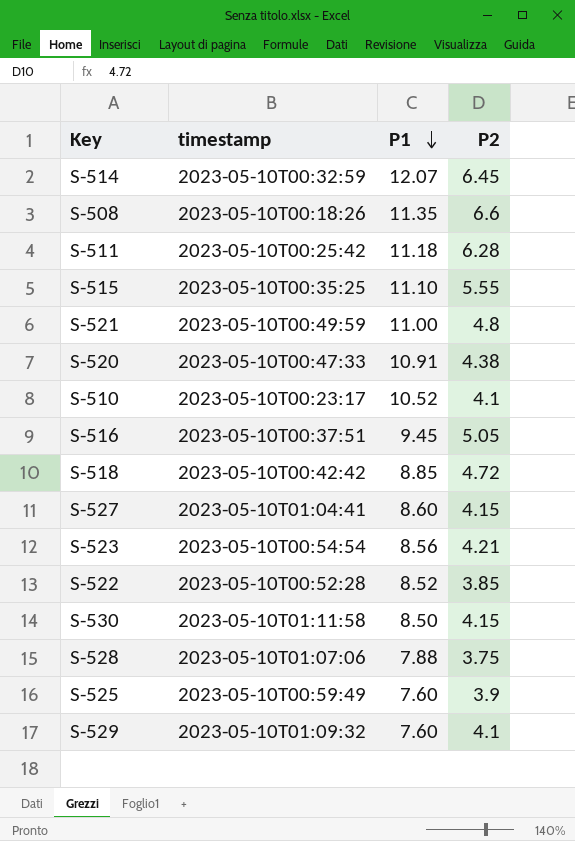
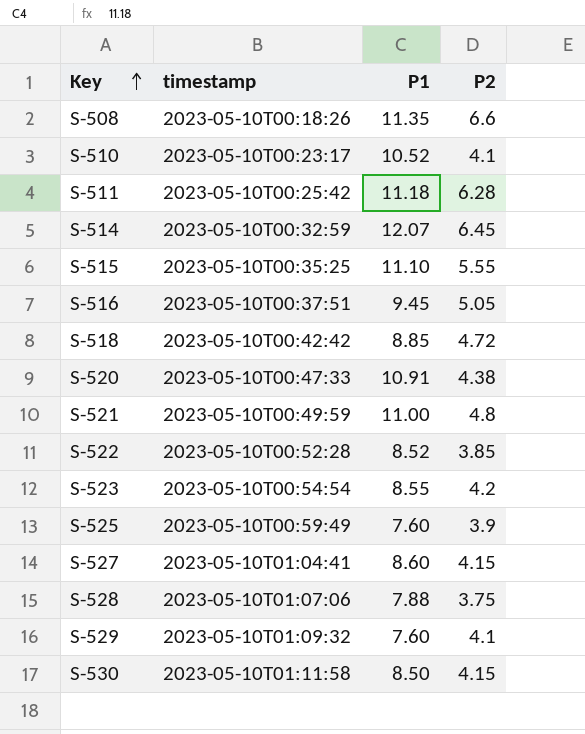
row order: P1 descending -> Key ascending
S-523 | P1: 8.56 -> 8.55
S-523 | P2: 4.21 -> 4.2

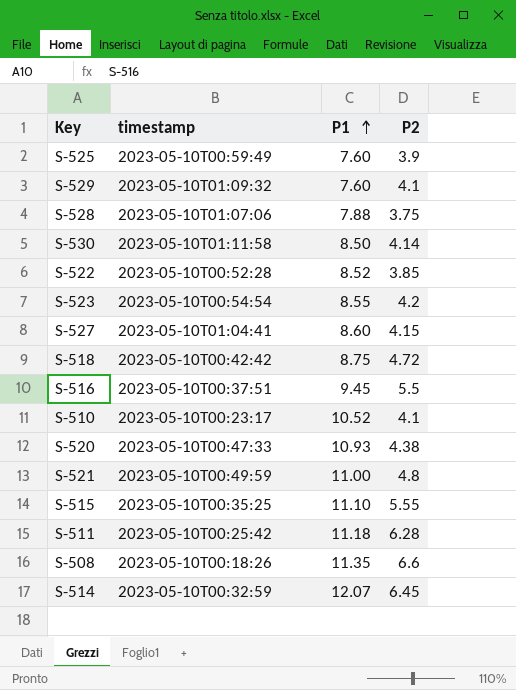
row order: Key ascending -> P1 ascending
S-530 | P2: 4.15 -> 4.14
S-518 | P1: 8.85 -> 8.75
S-516 | P2: 5.05 -> 5.5
S-520 | P1: 10.91 -> 10.93

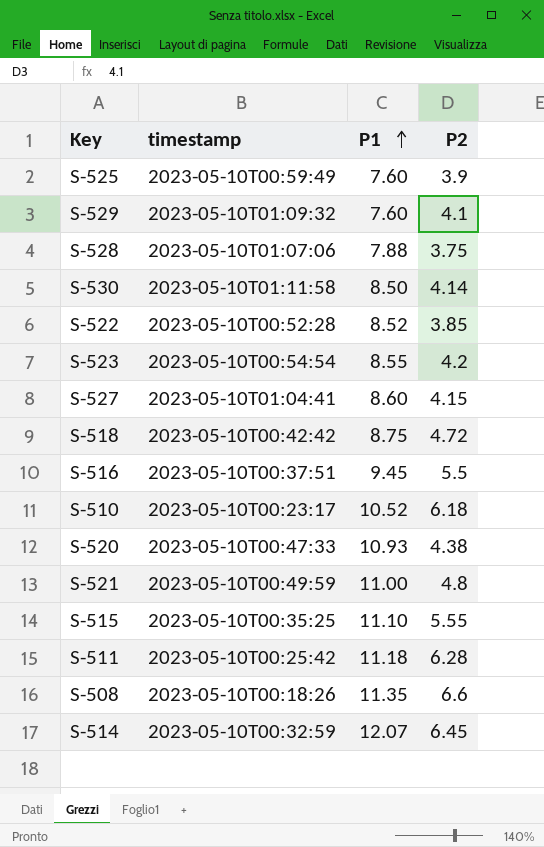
S-510 | P2: 4.1 -> 6.18

